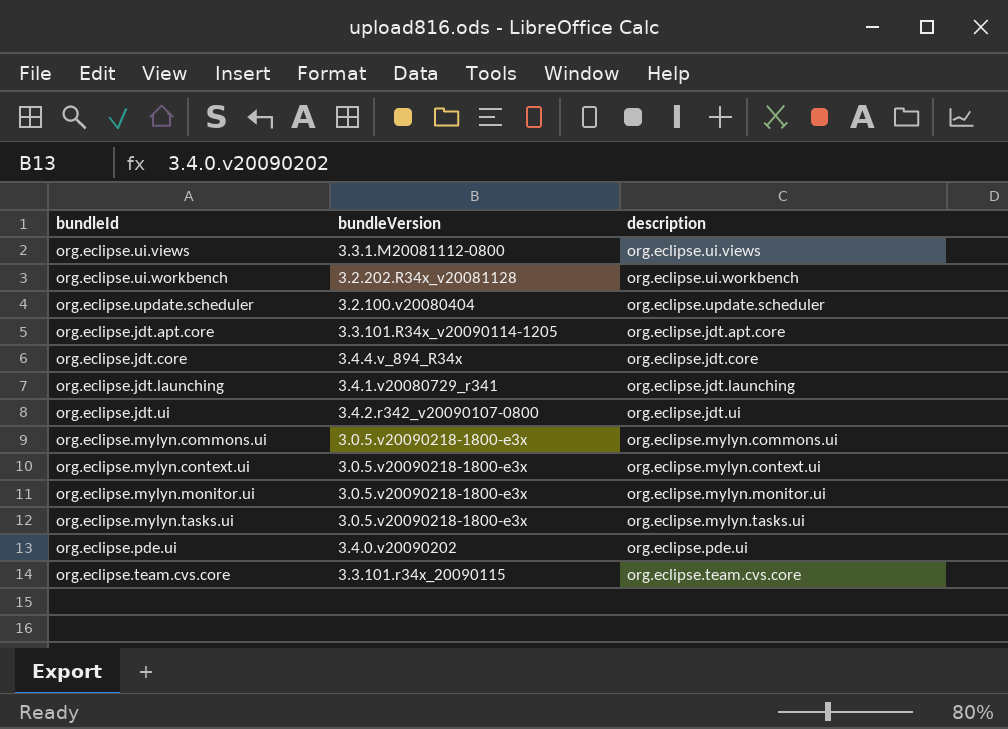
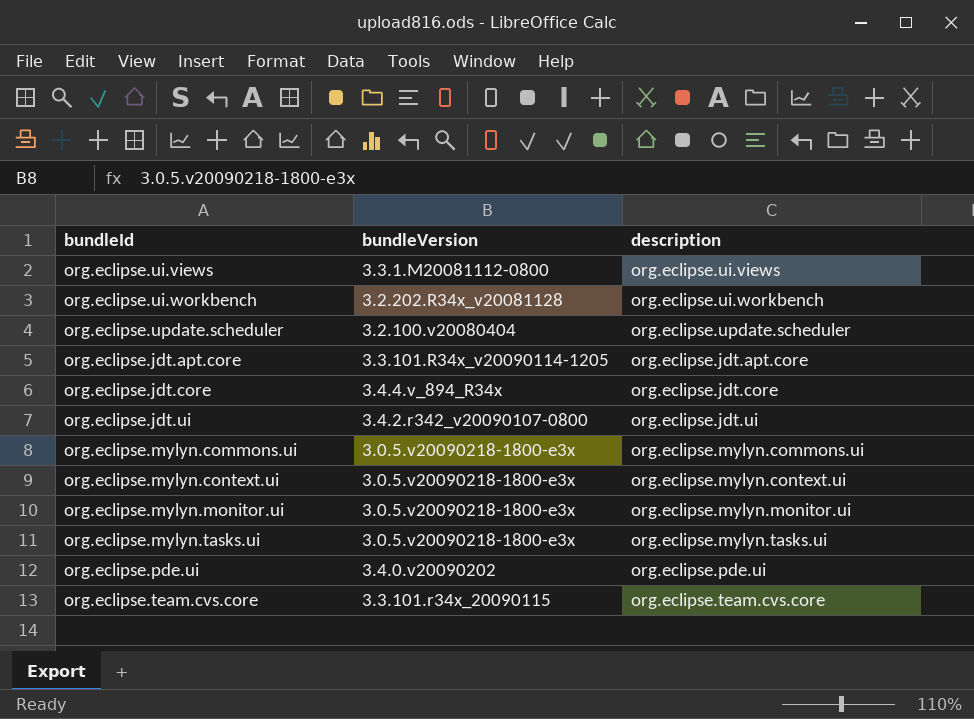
row org.eclipse.jdt.launching: 3.4.1.v20080729_r341 | org.eclipse.jdt.launching -> none

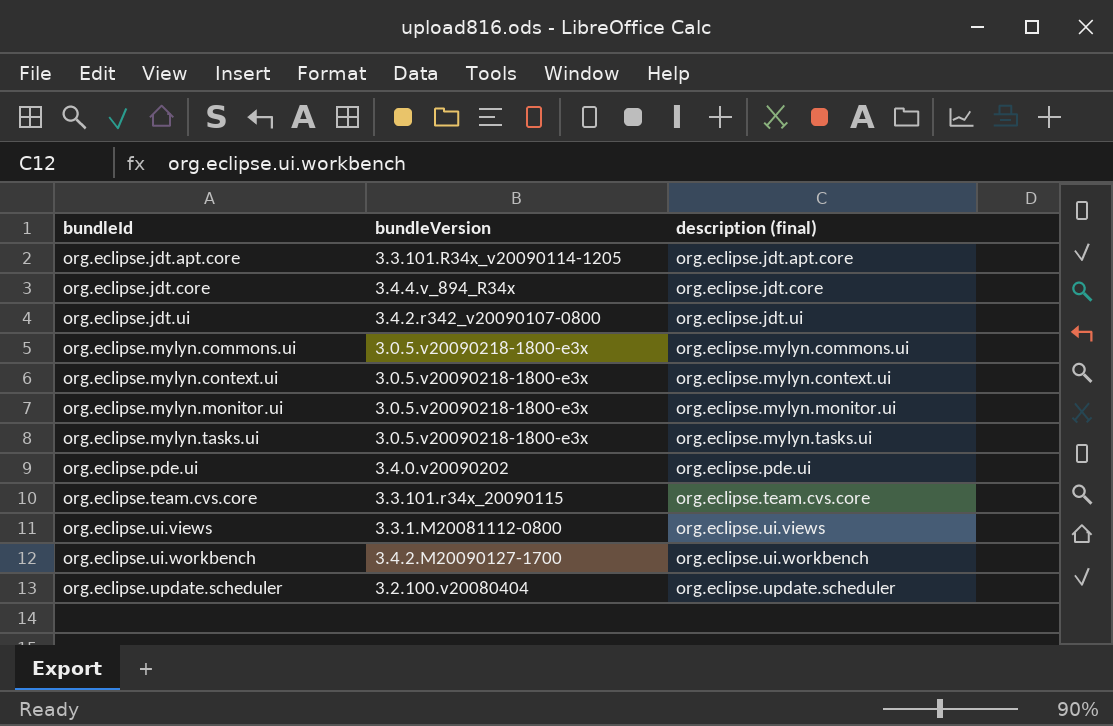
row order: none -> bundleId ascending
column name: description -> description (final)
org.eclipse.ui.workbench | bundleVersion: 3.2.202.R34x_v20081128 -> 3.4.2.M20090127-1700

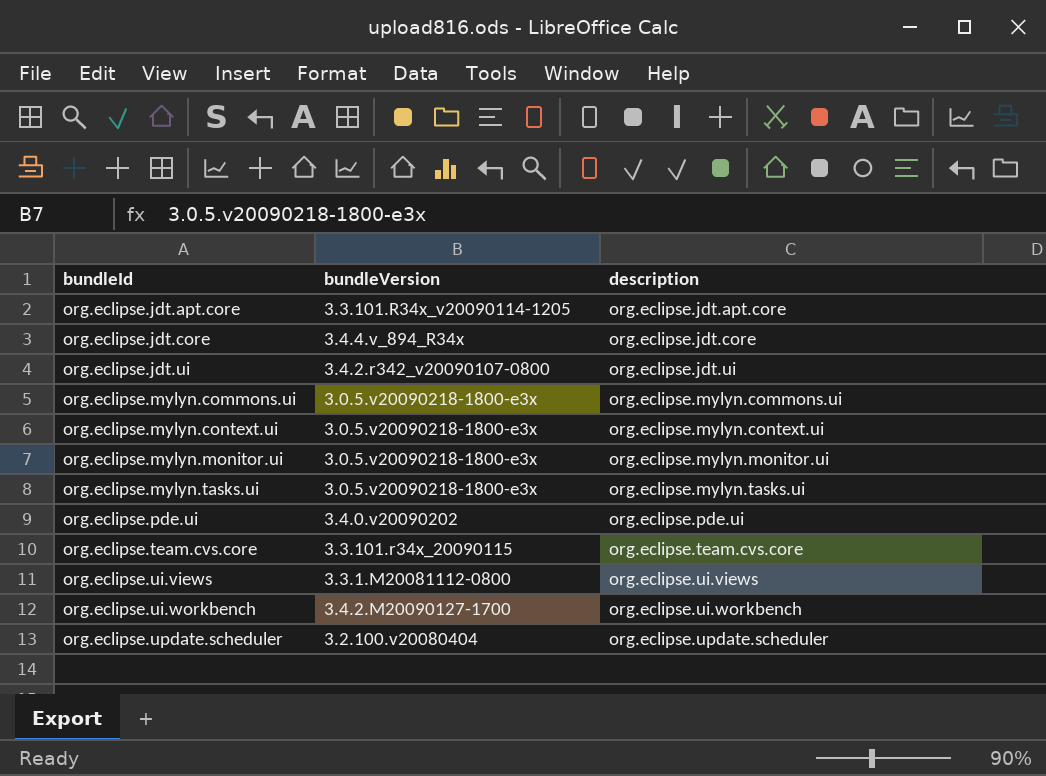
column name: description (final) -> description

